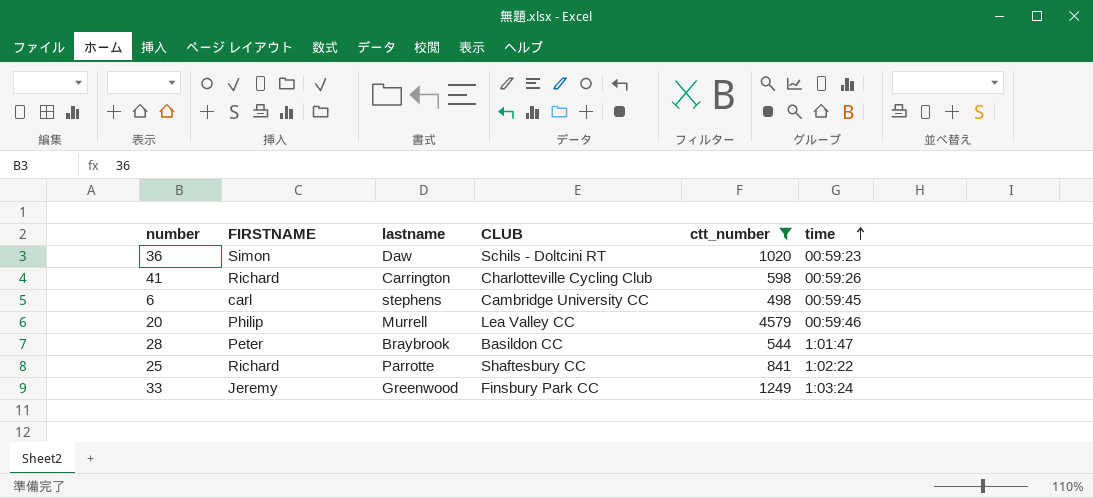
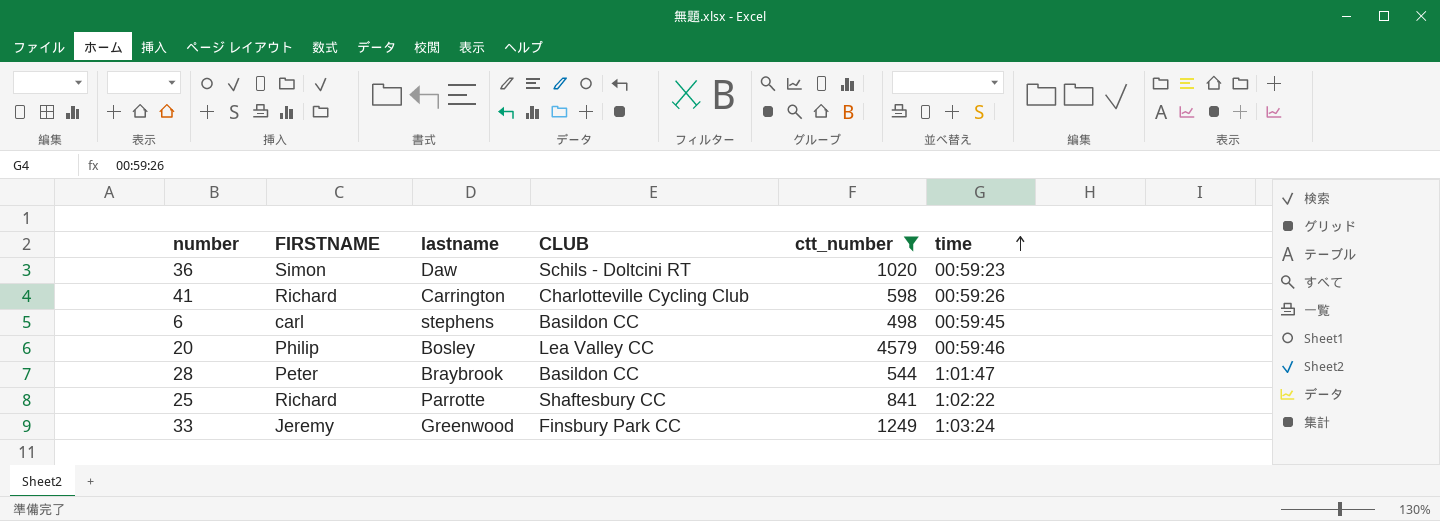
6 | CLUB: Cambridge University CC -> Basildon CC
20 | lastname: Murrell -> Bosley

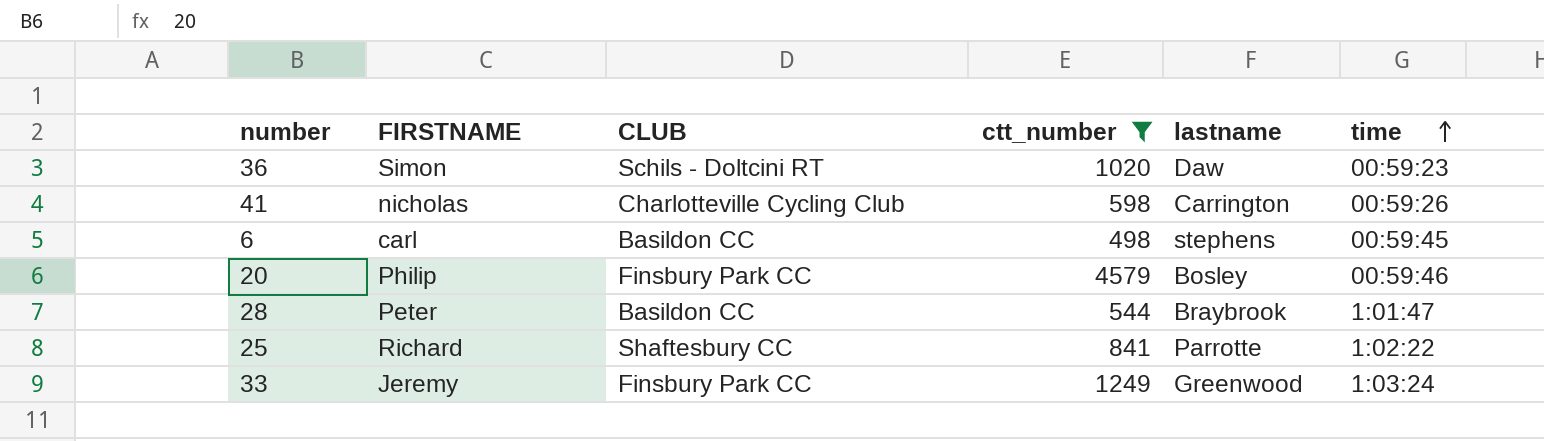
column lastname | position: 3 -> 5
41 | FIRSTNAME: Richard -> nicholas
20 | CLUB: Lea Valley CC -> Finsbury Park CC

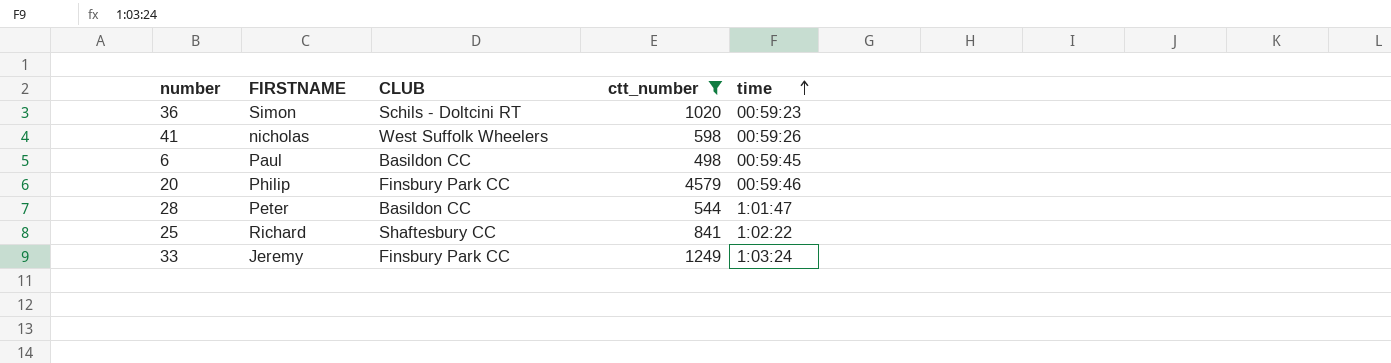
column lastname | position: 5 -> none
41 | CLUB: Charlotteville Cycling Club -> West Suffolk Wheelers
6 | FIRSTNAME: carl -> Paul

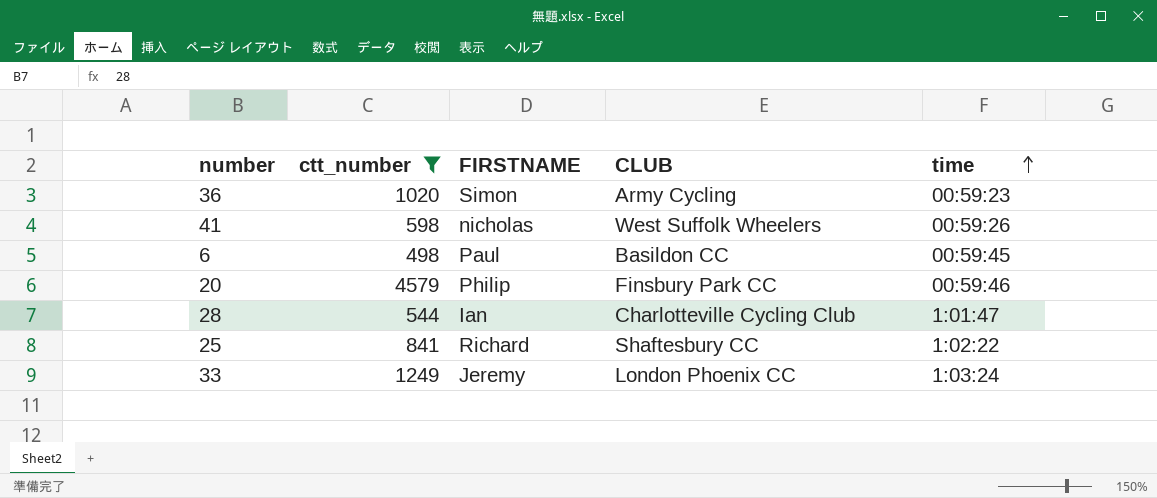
column ctt_number | position: 4 -> 2
36 | CLUB: Schils - Doltcini RT -> Army Cycling
28 | FIRSTNAME: Peter -> Ian
28 | CLUB: Basildon CC -> Charlotteville Cycling Club
33 | CLUB: Finsbury Park CC -> London Phoenix CC

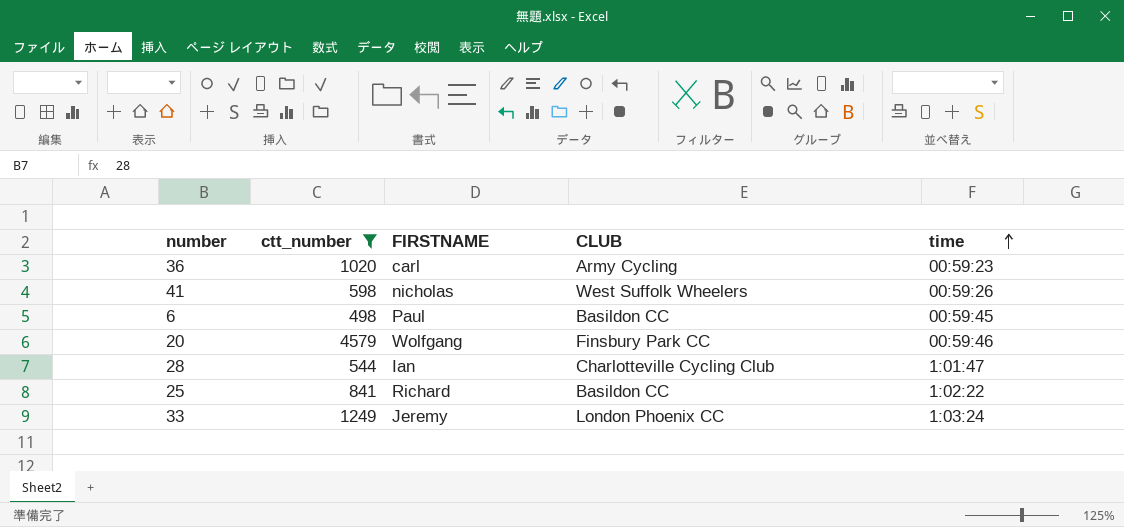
36 | FIRSTNAME: Simon -> carl
20 | FIRSTNAME: Philip -> Wolfgang
25 | CLUB: Shaftesbury CC -> Basildon CC

